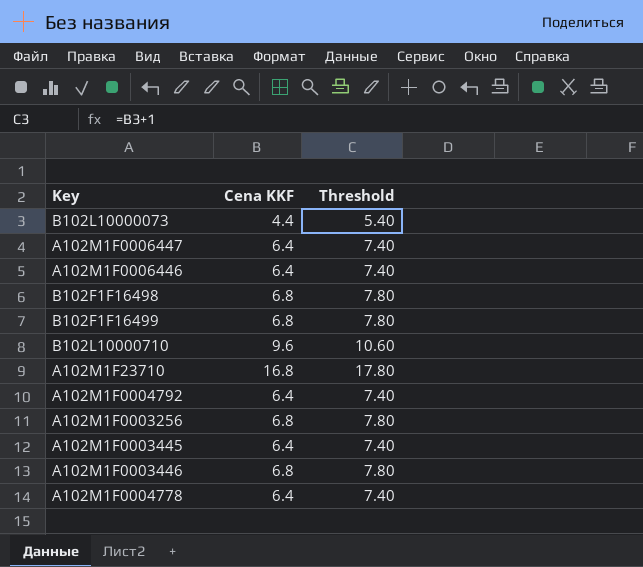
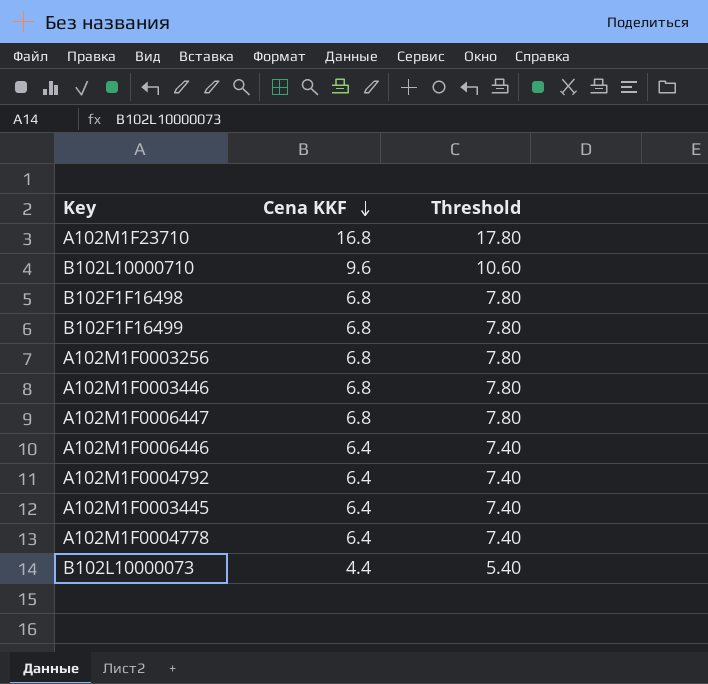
row order: none -> Cena KKF descending
A102M1F0006447 | Cena KKF: 6.4 -> 6.8
A102M1F0006447 | Threshold: 7.40 -> 7.80

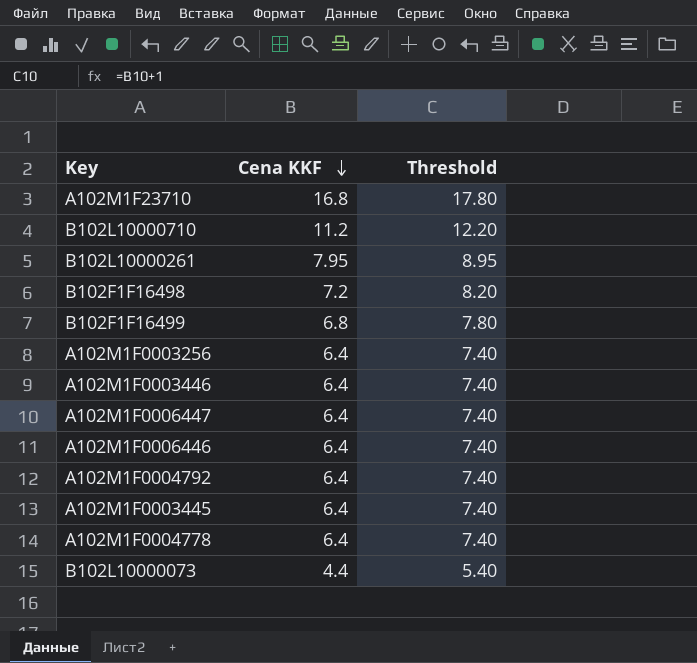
B102L10000710 | Cena KKF: 9.6 -> 11.2
B102L10000710 | Threshold: 10.60 -> 12.20
row B102L10000261: none -> 7.95 | 8.95
B102F1F16498 | Cena KKF: 6.8 -> 7.2
B102F1F16498 | Threshold: 7.80 -> 8.20
A102M1F0003256 | Cena KKF: 6.8 -> 6.4
A102M1F0003256 | Threshold: 7.80 -> 7.40
A102M1F0003446 | Cena KKF: 6.8 -> 6.4
A102M1F0003446 | Threshold: 7.80 -> 7.40
A102M1F0006447 | Cena KKF: 6.8 -> 6.4
A102M1F0006447 | Threshold: 7.80 -> 7.40

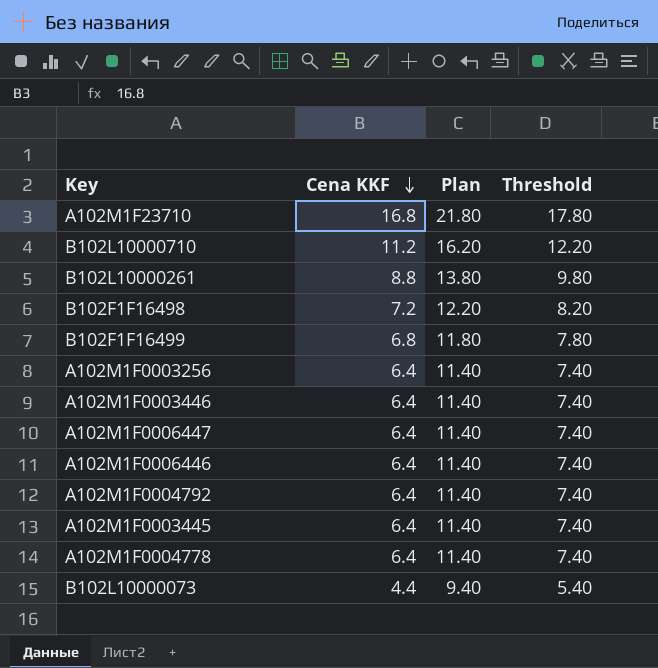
column Plan | formula: none -> [Cena KKF] + 5
B102L10000261 | Cena KKF: 7.95 -> 8.8
B102L10000261 | Threshold: 8.95 -> 9.80

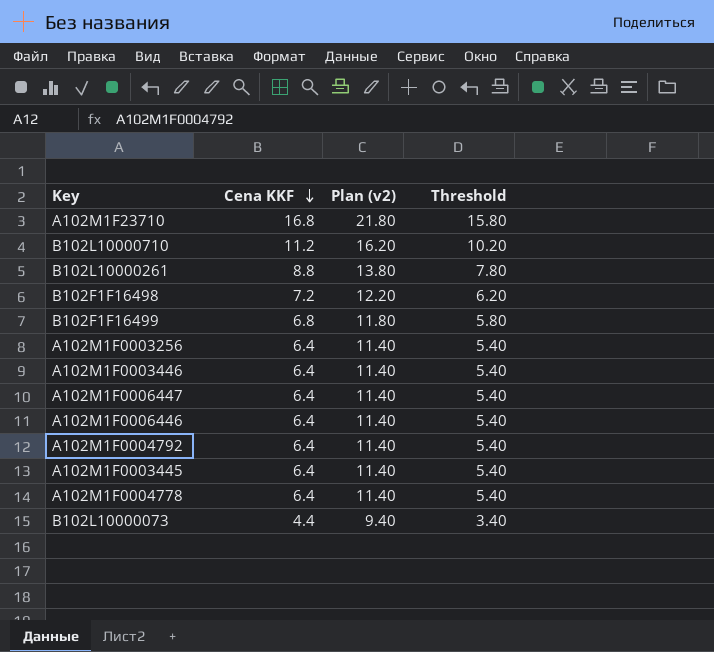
column name: Plan -> Plan (v2)
column Threshold | formula: [Cena KKF] + 1 -> [Cena KKF] - 1

